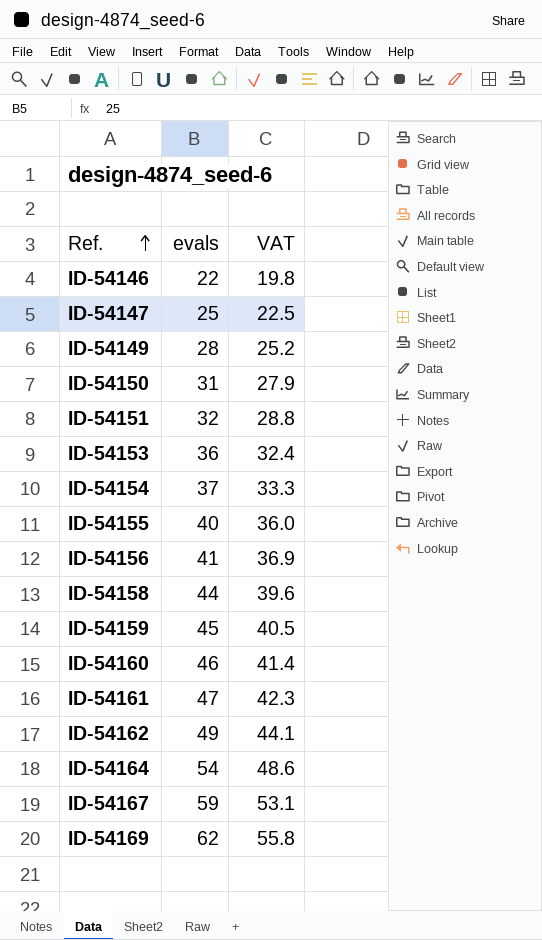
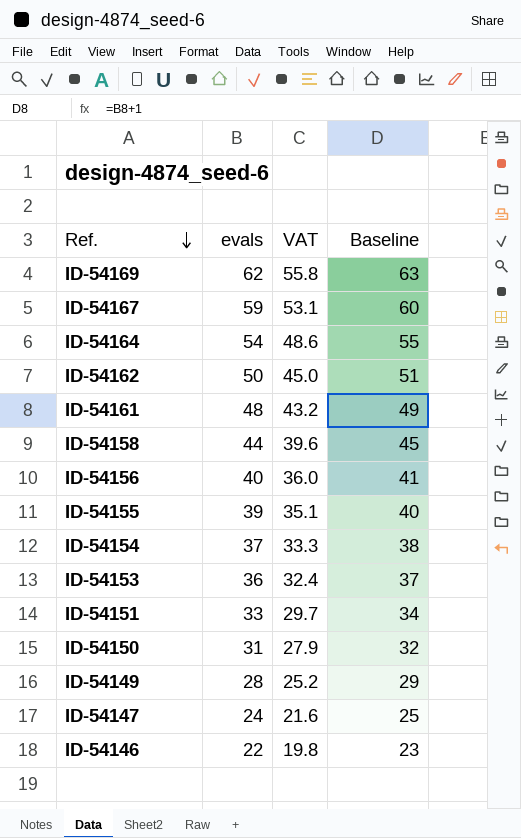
row order: Ref. ascending -> Ref. descending
column Baseline | formula: none -> [evals] + 1
row ID-54159: 45 | 40.5 -> none
row ID-54160: 46 | 41.4 -> none
ID-54162 | evals: 49 -> 50
ID-54162 | VAT: 44.1 -> 45.0
ID-54161 | evals: 47 -> 48
ID-54161 | VAT: 42.3 -> 43.2
ID-54156 | evals: 41 -> 40
ID-54156 | VAT: 36.9 -> 36.0
ID-54155 | evals: 40 -> 39
ID-54155 | VAT: 36.0 -> 35.1
ID-54151 | evals: 32 -> 33
ID-54151 | VAT: 28.8 -> 29.7
ID-54147 | evals: 25 -> 24
ID-54147 | VAT: 22.5 -> 21.6

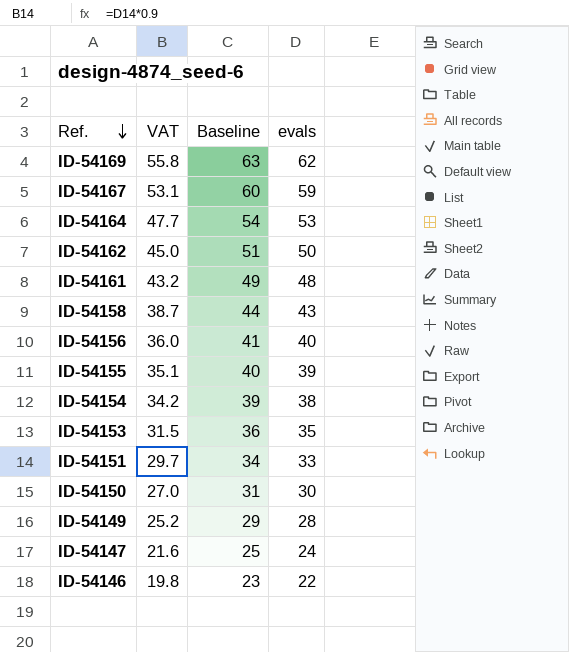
column evals | position: 2 -> 4
ID-54164 | VAT: 48.6 -> 47.7
ID-54164 | Baseline: 55 -> 54
ID-54164 | evals: 54 -> 53
ID-54158 | VAT: 39.6 -> 38.7
ID-54158 | Baseline: 45 -> 44
ID-54158 | evals: 44 -> 43
ID-54154 | VAT: 33.3 -> 34.2
ID-54154 | Baseline: 38 -> 39
ID-54154 | evals: 37 -> 38
ID-54153 | VAT: 32.4 -> 31.5
ID-54153 | Baseline: 37 -> 36
ID-54153 | evals: 36 -> 35
ID-54150 | VAT: 27.9 -> 27.0
ID-54150 | Baseline: 32 -> 31
ID-54150 | evals: 31 -> 30

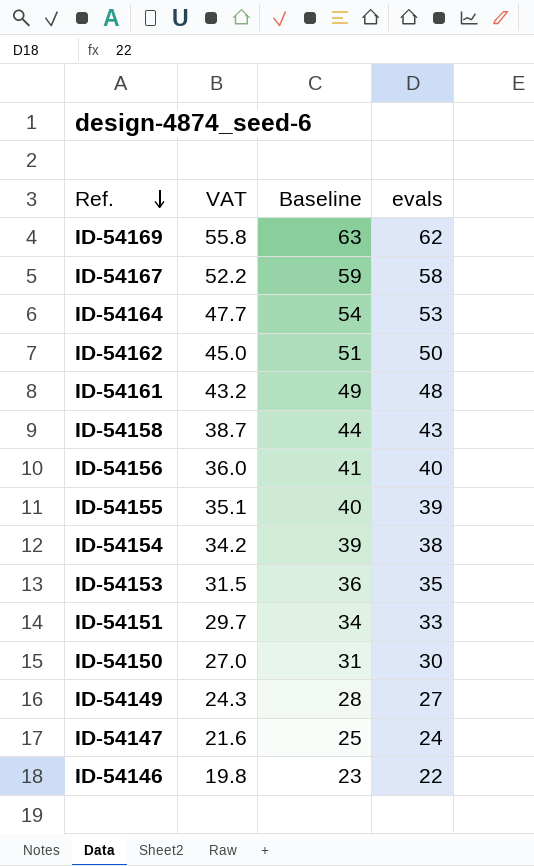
ID-54167 | VAT: 53.1 -> 52.2
ID-54167 | Baseline: 60 -> 59
ID-54167 | evals: 59 -> 58
ID-54149 | VAT: 25.2 -> 24.3
ID-54149 | Baseline: 29 -> 28
ID-54149 | evals: 28 -> 27

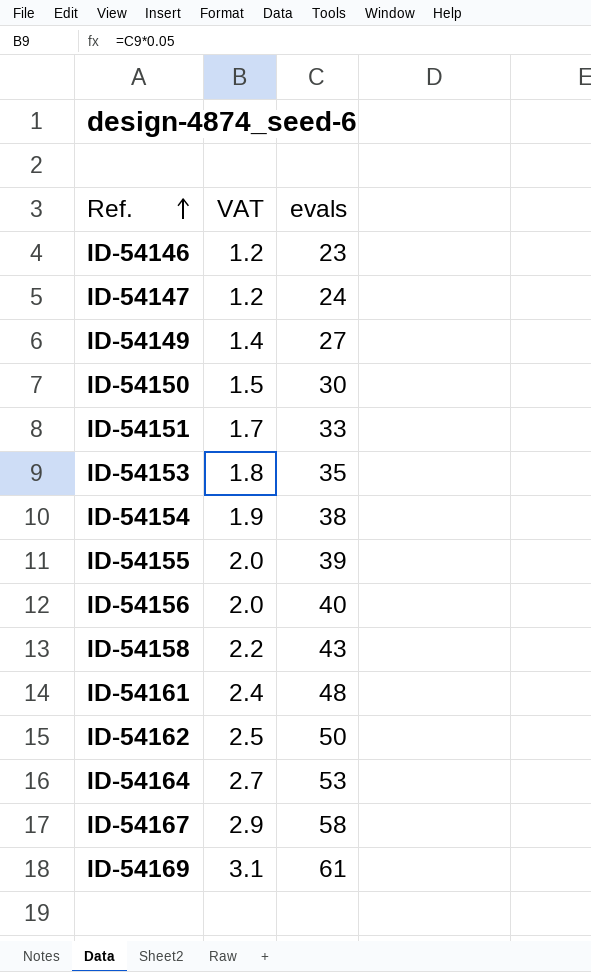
row order: Ref. descending -> Ref. ascending
column Baseline | formula: [evals] + 1 -> none
column VAT | formula: [evals] * 0.9 -> [evals] * 0.05
ID-54146 | evals: 22 -> 23
ID-54169 | evals: 62 -> 61

